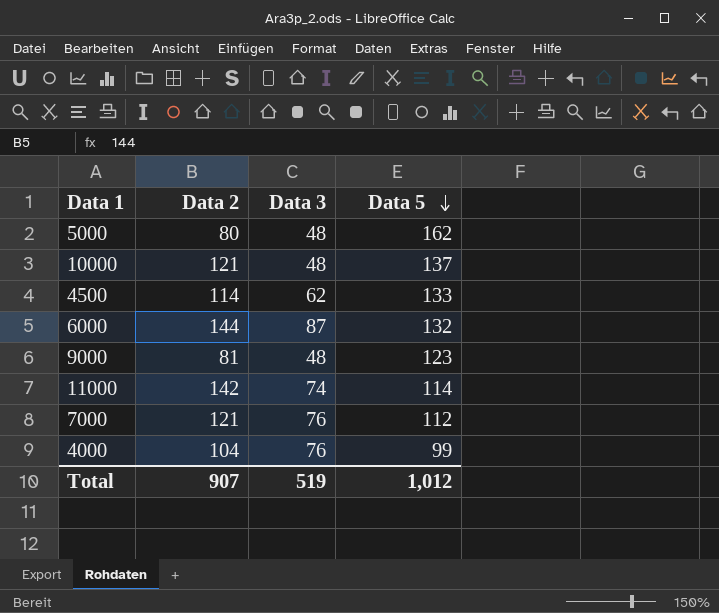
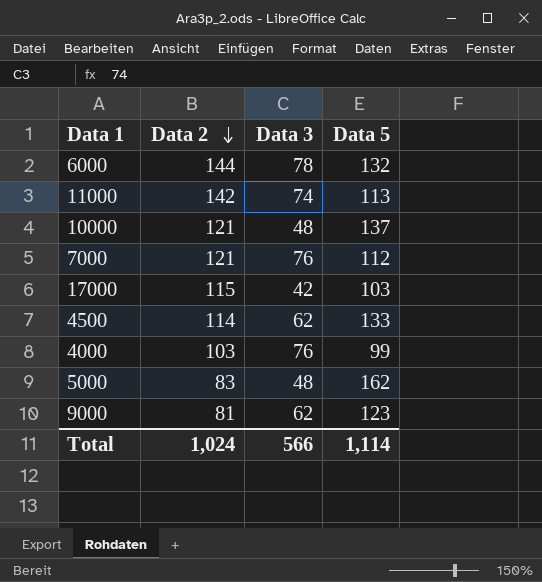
row order: Data 5 descending -> Data 2 descending
6000 | Data 3: 87 -> 78
11000 | Data 5: 114 -> 113
row 17000: none -> 115 | 42 | 103
4000 | Data 2: 104 -> 103
5000 | Data 2: 80 -> 83
9000 | Data 3: 48 -> 62
Total | Data 2: 907 -> 1,024
Total | Data 3: 519 -> 566
Total | Data 5: 1,012 -> 1,114

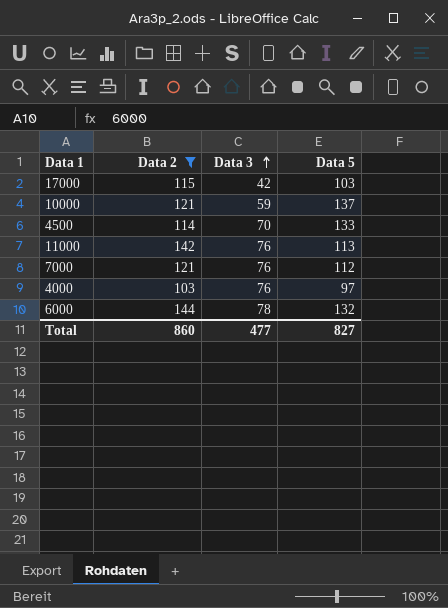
filter: none -> Data 2 >= 103
row order: Data 2 descending -> Data 3 ascending
10000 | Data 3: 48 -> 59
4500 | Data 3: 62 -> 70
11000 | Data 3: 74 -> 76
4000 | Data 5: 99 -> 97
Total | Data 2: 1,024 -> 860
Total | Data 3: 566 -> 477
Total | Data 5: 1,114 -> 827

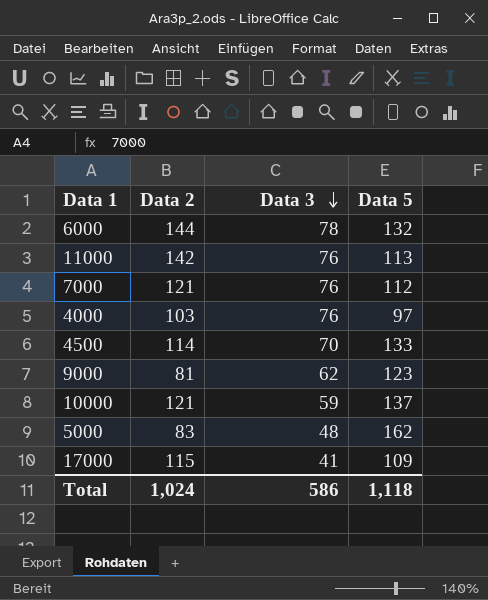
filter: Data 2 >= 103 -> none
row order: Data 3 ascending -> Data 3 descending
17000 | Data 3: 42 -> 41
17000 | Data 5: 103 -> 109
Total | Data 2: 860 -> 1,024
Total | Data 3: 477 -> 586
Total | Data 5: 827 -> 1,118

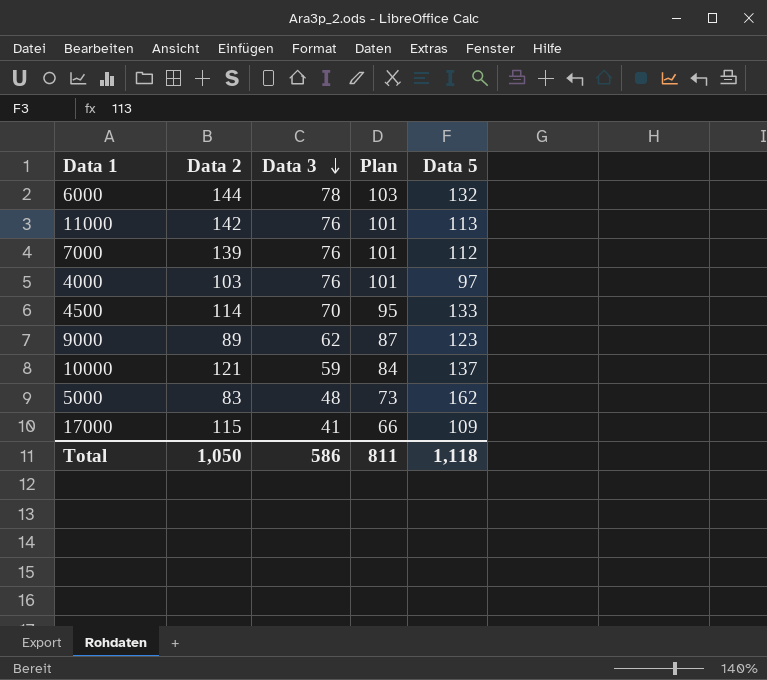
column Plan | formula: none -> [Data 3] + 25
7000 | Data 2: 121 -> 139
9000 | Data 2: 81 -> 89
Total | Data 2: 1,024 -> 1,050

